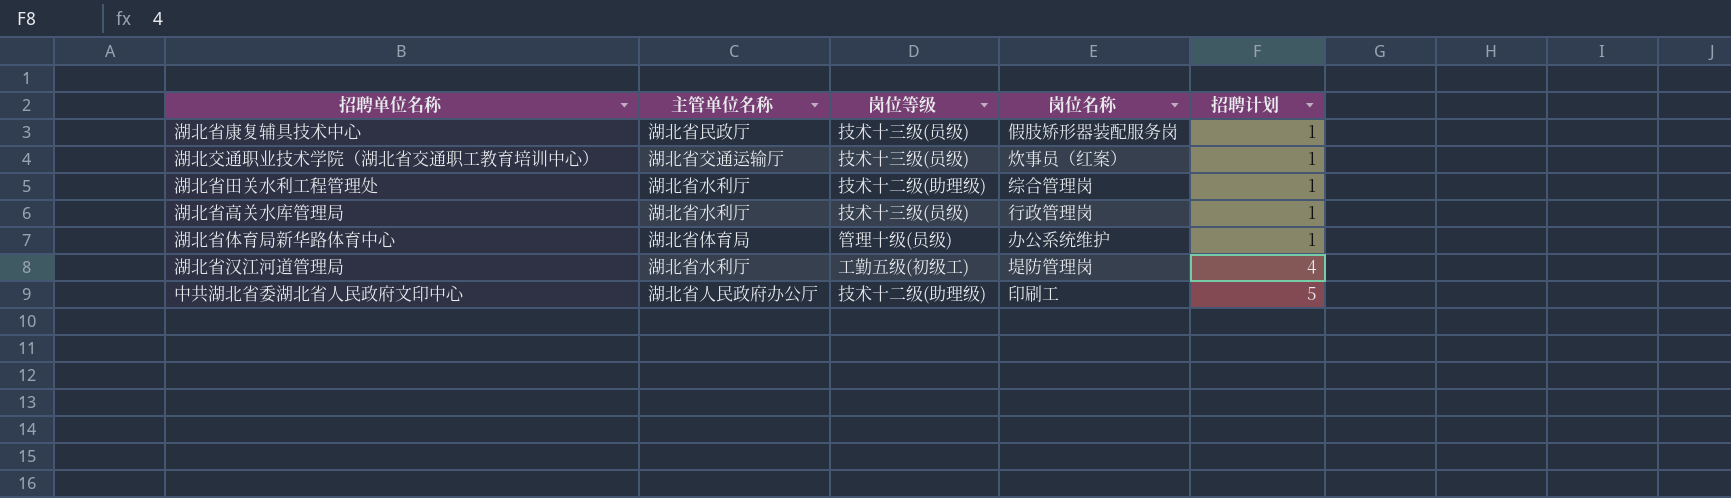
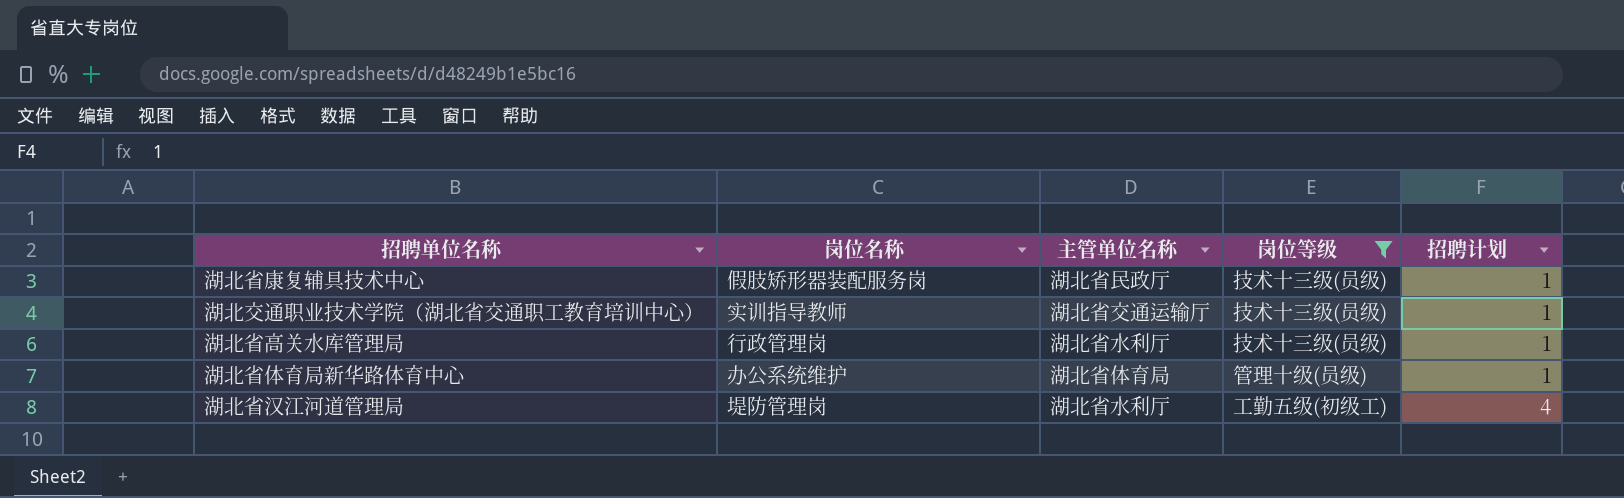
filter: none -> 岗位等级 != 技术十二级(助理级)
column 岗位名称 | position: 4 -> 2
湖北交通职业技术学院（湖北省交通职工教育培训中心） | 岗位名称: 炊事员（红案） -> 实训指导教师

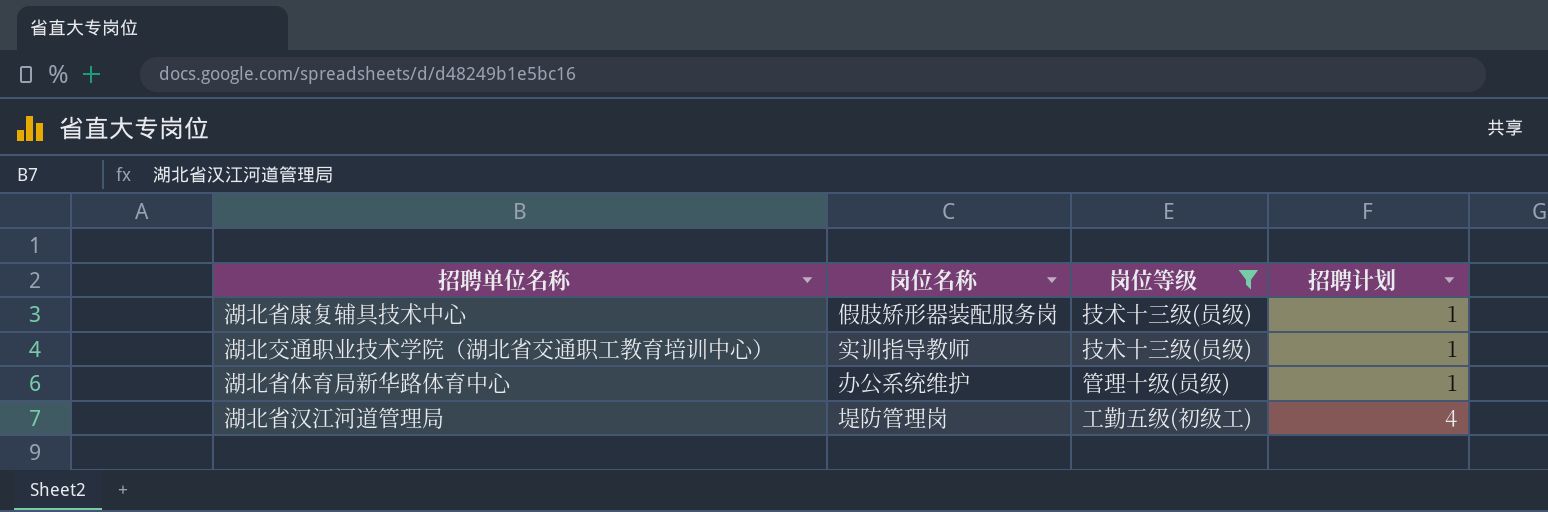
column 主管单位名称 | position: 3 -> none
row 湖北省高关水库管理局: 行政管理岗 | 湖北省水利厅 | 技术十三级(员级) | 1 -> none

